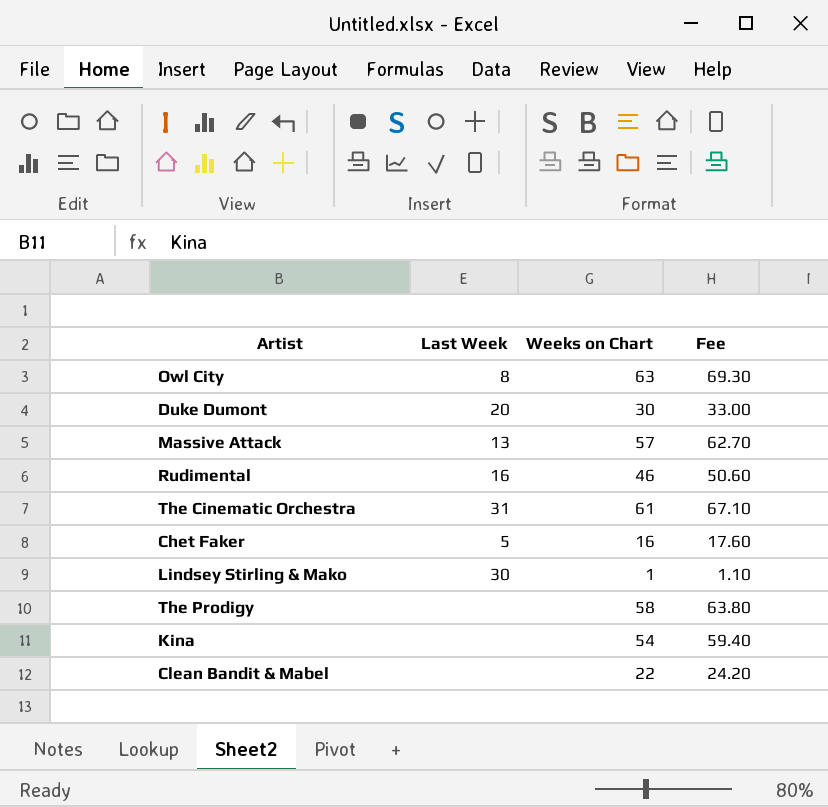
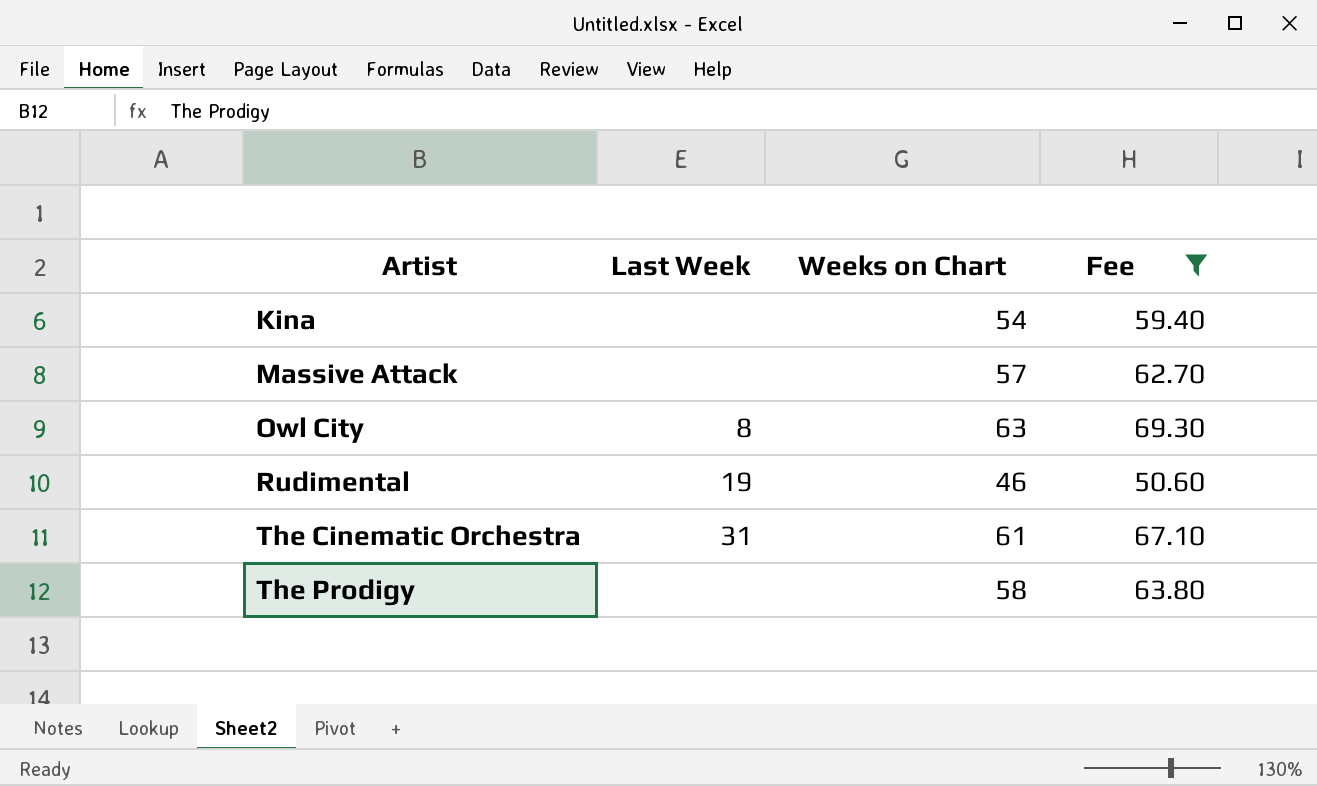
filter: none -> Fee >= 50.60
row order: none -> Artist ascending
Massive Attack | Last Week: 13 -> none
Rudimental | Last Week: 16 -> 19

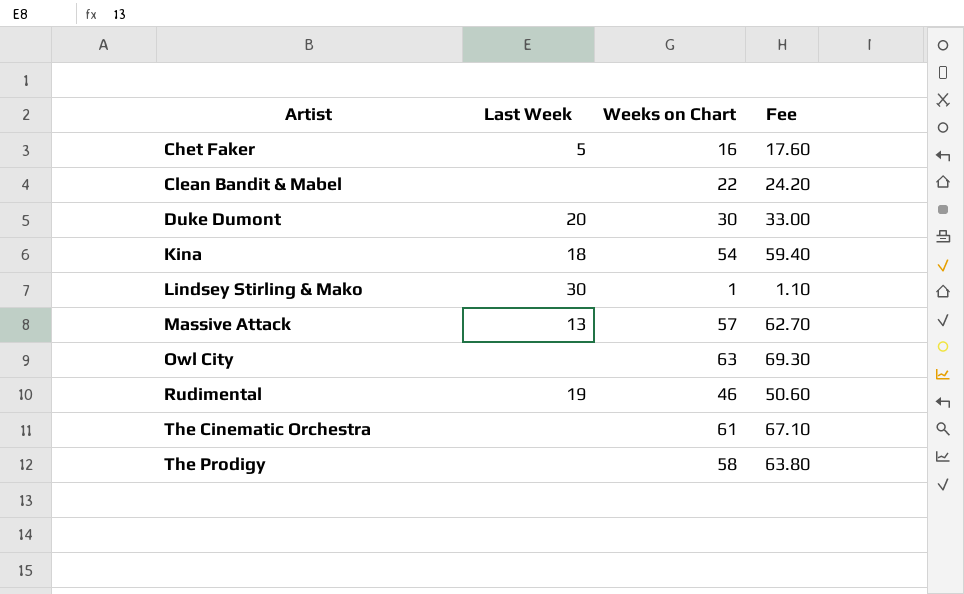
filter: Fee >= 50.60 -> none
Kina | Last Week: none -> 18
Massive Attack | Last Week: none -> 13
Owl City | Last Week: 8 -> none
The Cinematic Orchestra | Last Week: 31 -> none

